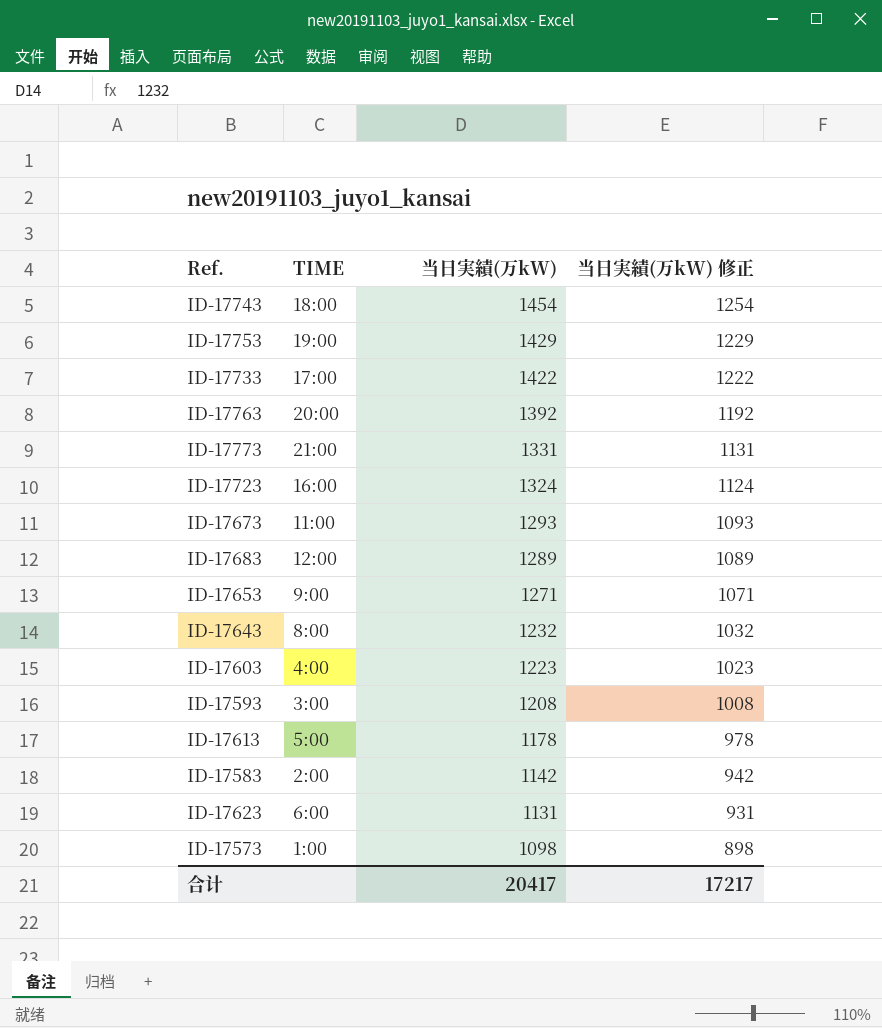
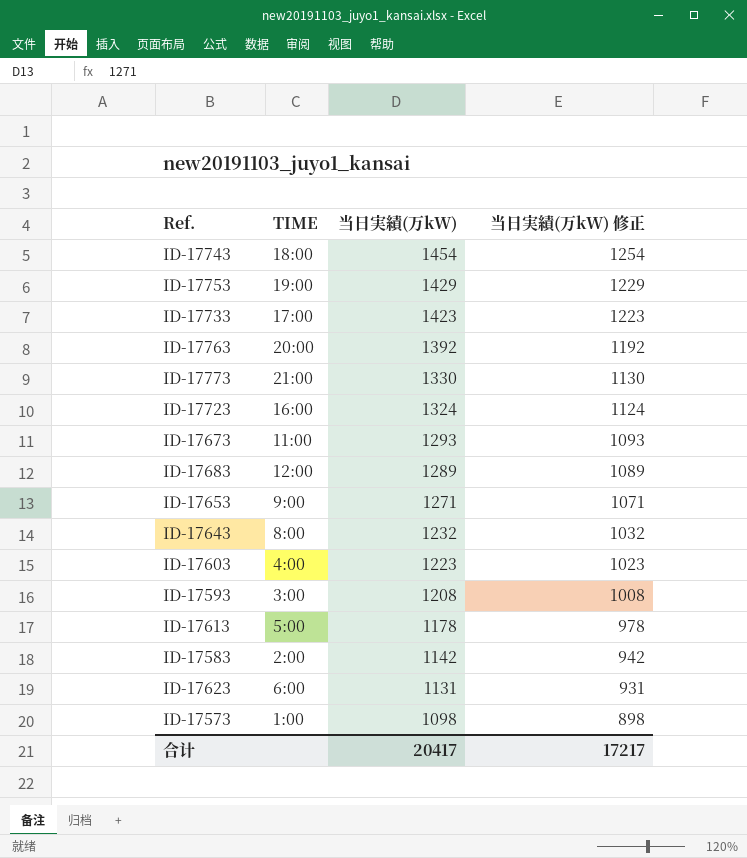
ID-17733 | 当日実績(万kW): 1422 -> 1423
ID-17733 | 当日実績(万kW) 修正: 1222 -> 1223
ID-17773 | 当日実績(万kW): 1331 -> 1330
ID-17773 | 当日実績(万kW) 修正: 1131 -> 1130

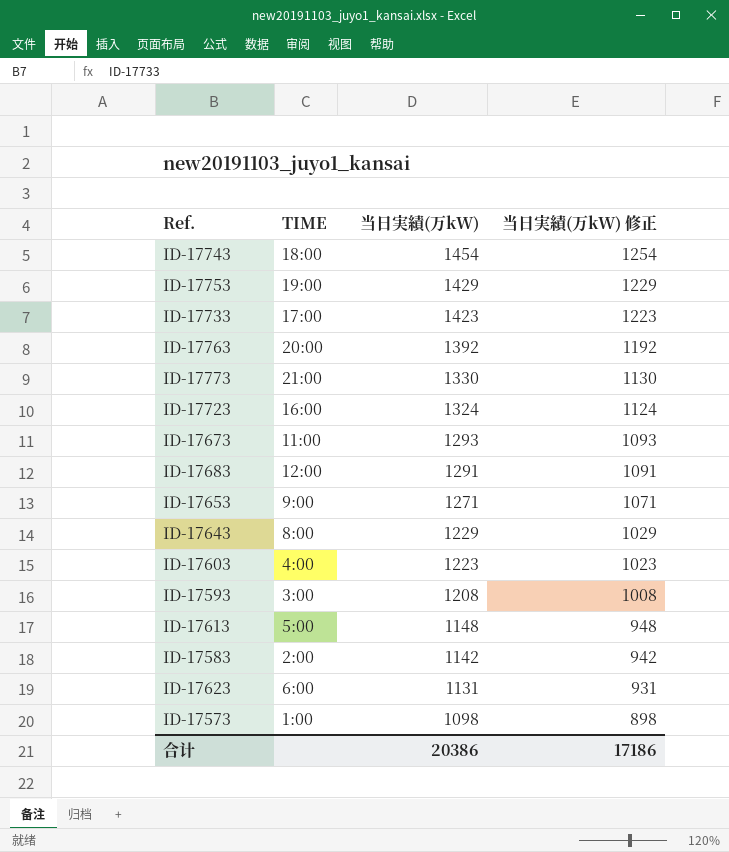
ID-17683 | 当日実績(万kW): 1289 -> 1291
ID-17683 | 当日実績(万kW) 修正: 1089 -> 1091
ID-17643 | 当日実績(万kW): 1232 -> 1229
ID-17643 | 当日実績(万kW) 修正: 1032 -> 1029
ID-17613 | 当日実績(万kW): 1178 -> 1148
ID-17613 | 当日実績(万kW) 修正: 978 -> 948
合计 | 当日実績(万kW): 20417 -> 20386
合计 | 当日実績(万kW) 修正: 17217 -> 17186

